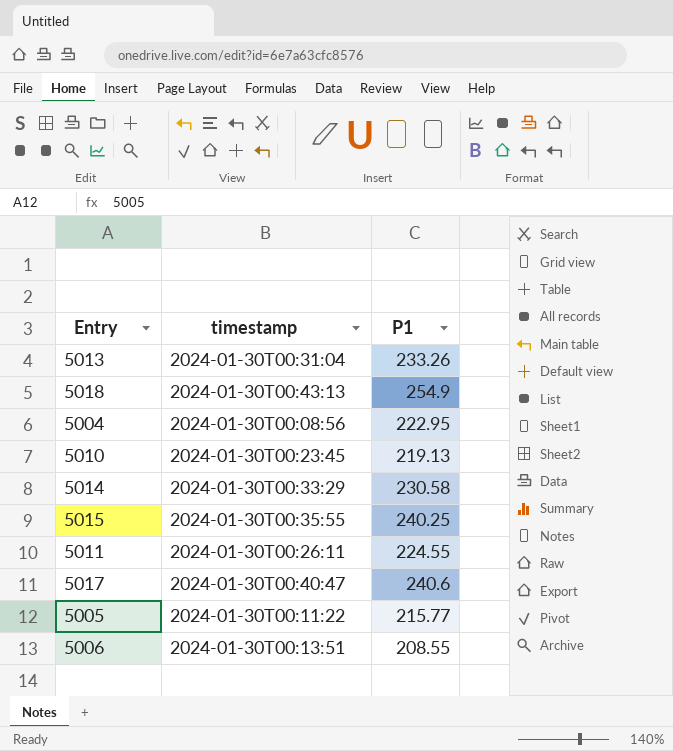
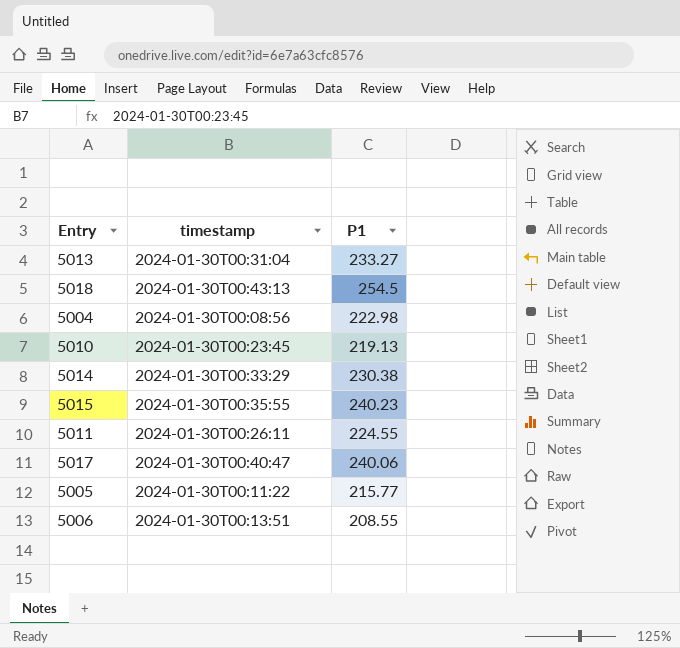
5013 | P1: 233.26 -> 233.27
5018 | P1: 254.9 -> 254.5
5004 | P1: 222.95 -> 222.98
5014 | P1: 230.58 -> 230.38
5015 | P1: 240.25 -> 240.23
5017 | P1: 240.6 -> 240.06

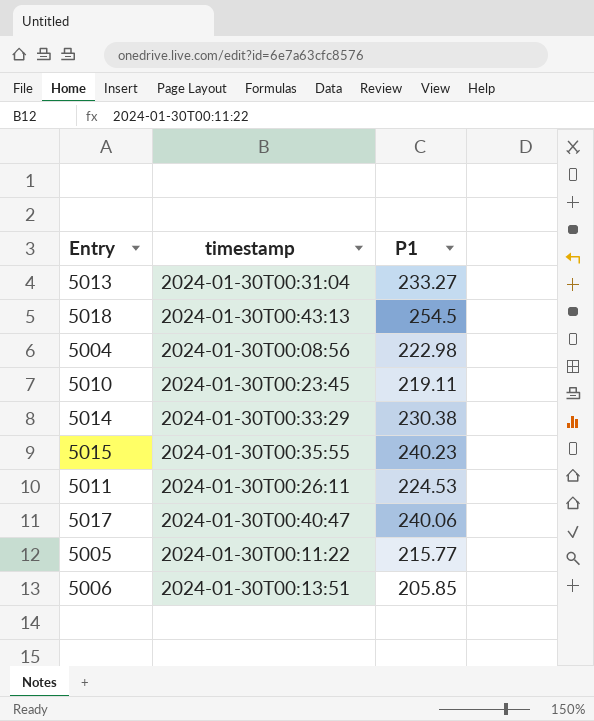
5010 | P1: 219.13 -> 219.11
5011 | P1: 224.55 -> 224.53
5006 | P1: 208.55 -> 205.85

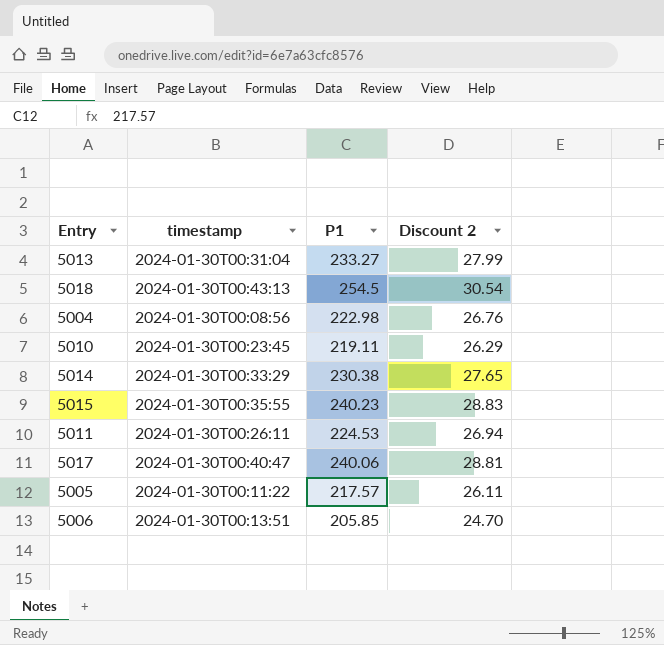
column Discount 2 | formula: none -> [P1] * 0.12
5005 | P1: 215.77 -> 217.57

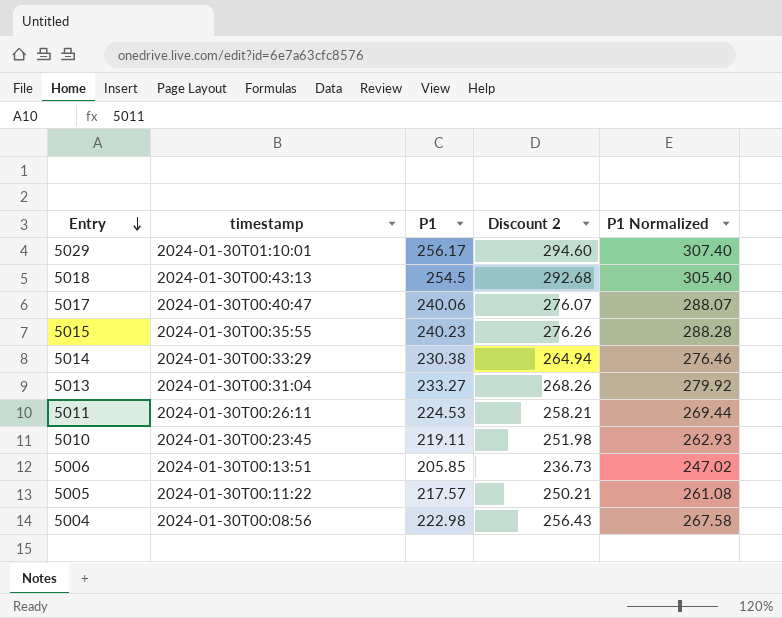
row order: none -> Entry descending
column Discount 2 | formula: [P1] * 0.12 -> [P1] * 1.15
column P1 Normalized | formula: none -> [P1] * 1.2
row 5029: none -> 2024-01-30T01:10:01 | 256.17 | 294.60 | 307.40

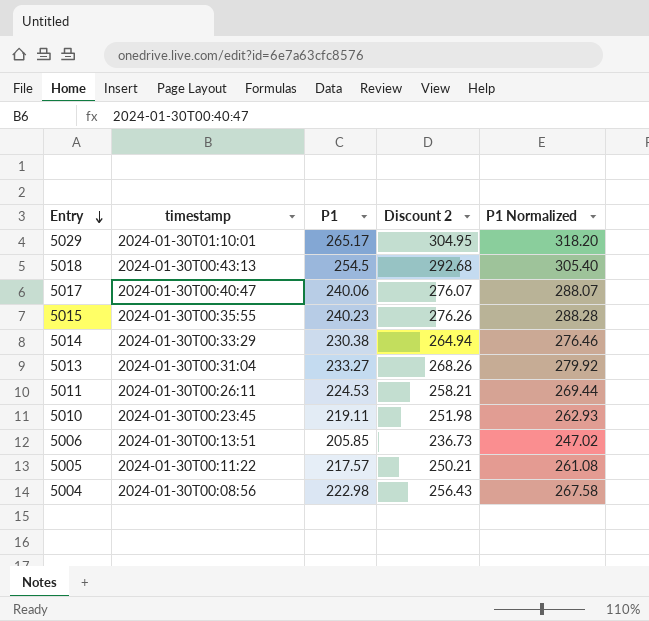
5029 | P1: 256.17 -> 265.17
5029 | Discount 2: 294.60 -> 304.95
5029 | P1 Normalized: 307.40 -> 318.20

